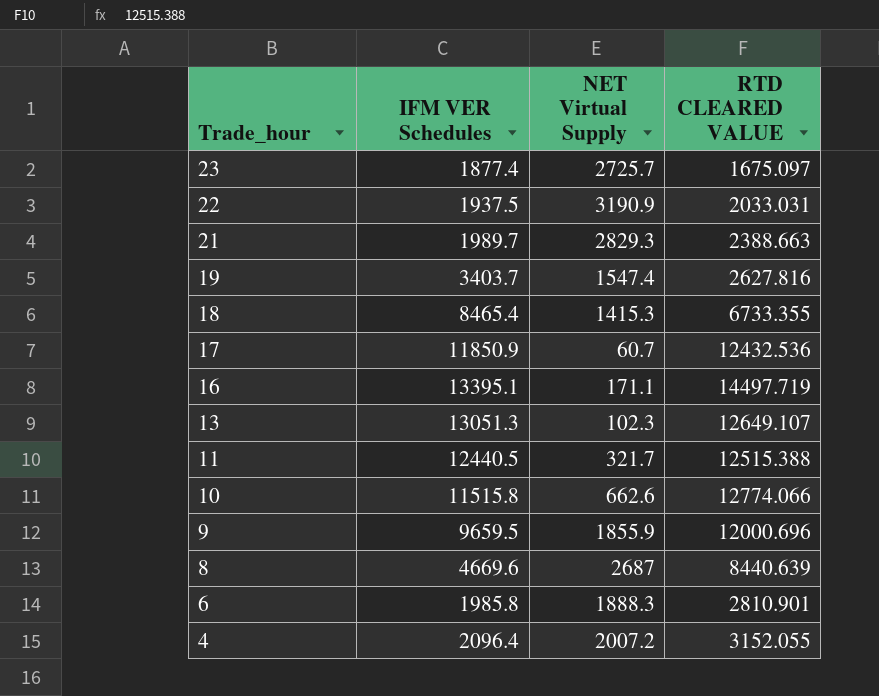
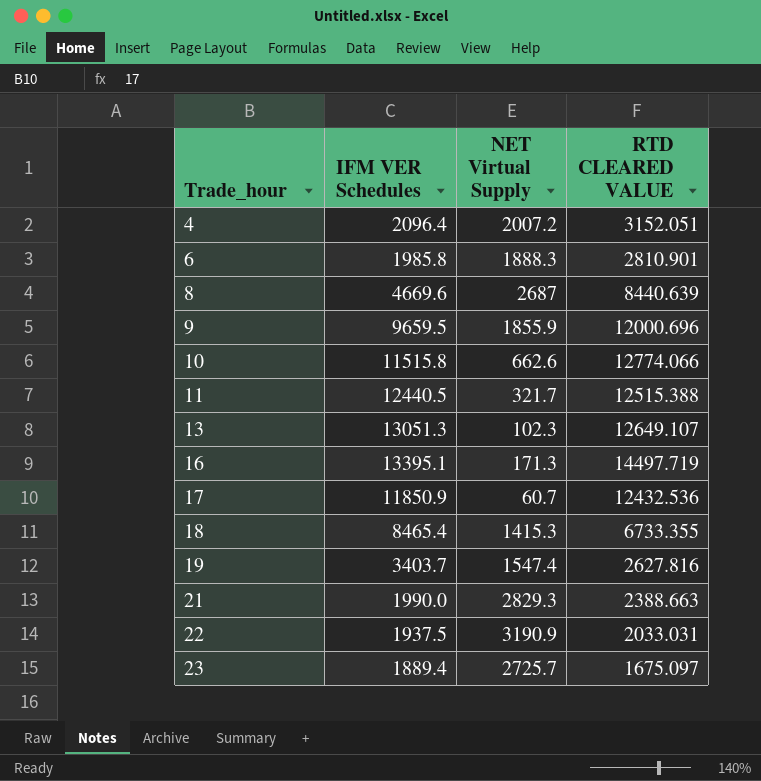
row order: Trade_hour descending -> Trade_hour ascending
4 | RTD CLEARED VALUE: 3152.055 -> 3152.051
16 | NET Virtual Supply: 171.1 -> 171.3
21 | IFM VER Schedules: 1989.7 -> 1990.0
23 | IFM VER Schedules: 1877.4 -> 1889.4

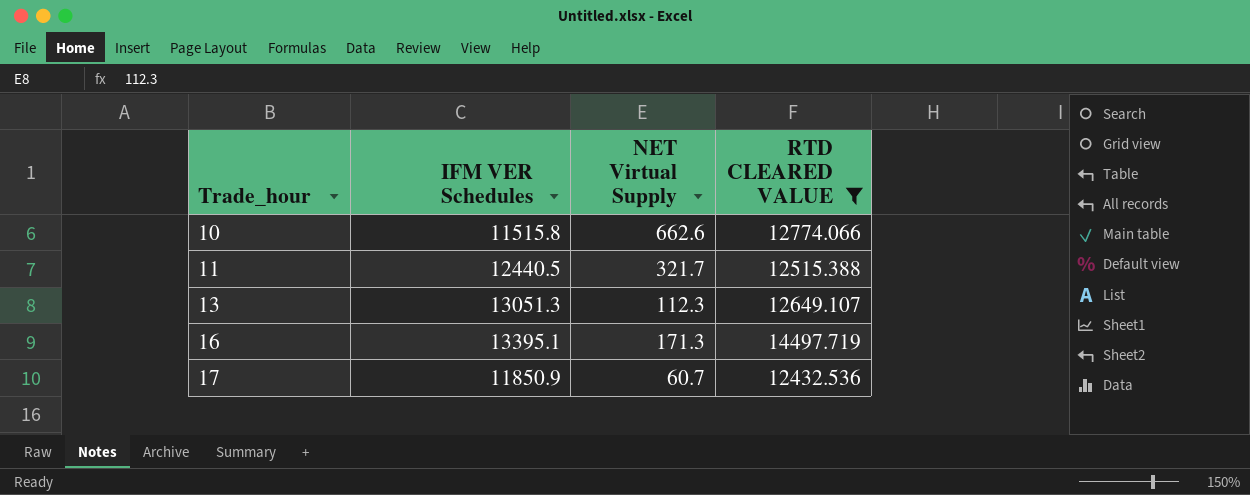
filter: none -> RTD CLEARED VALUE >= 12432.536
13 | NET Virtual Supply: 102.3 -> 112.3

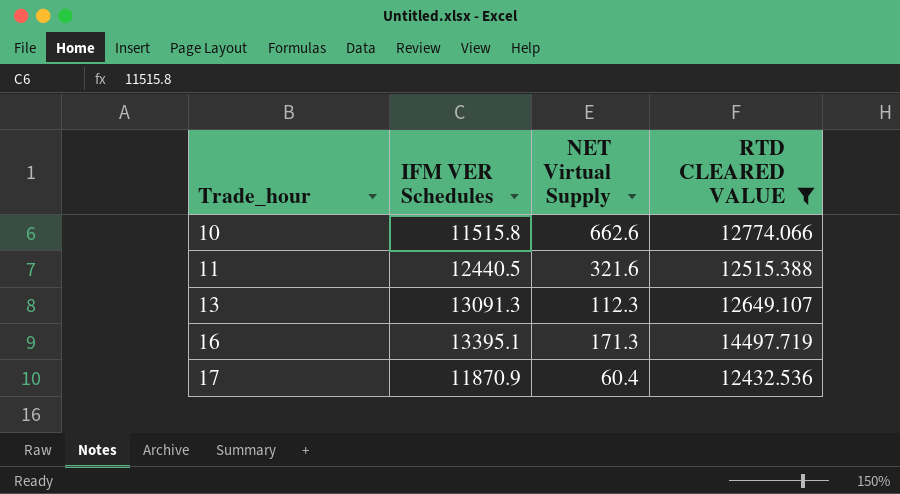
11 | NET Virtual Supply: 321.7 -> 321.6
13 | IFM VER Schedules: 13051.3 -> 13091.3
17 | IFM VER Schedules: 11850.9 -> 11870.9
17 | NET Virtual Supply: 60.7 -> 60.4

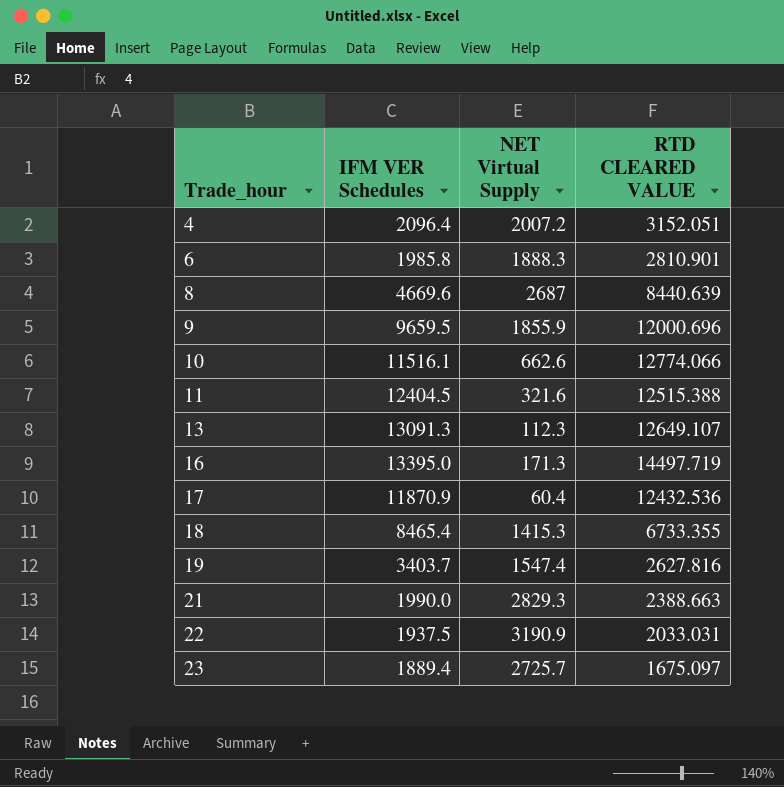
filter: RTD CLEARED VALUE >= 12432.536 -> none
10 | IFM VER Schedules: 11515.8 -> 11516.1
11 | IFM VER Schedules: 12440.5 -> 12404.5
16 | IFM VER Schedules: 13395.1 -> 13395.0

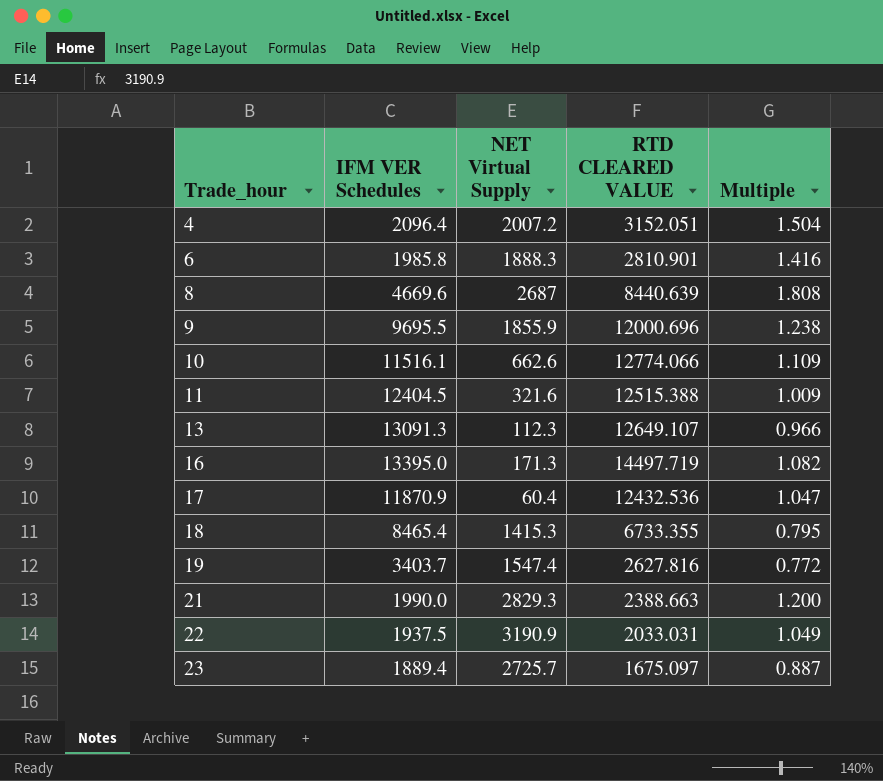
column Multiple | formula: none -> [RTD CLEARED VALUE] / [IFM VER Schedules]
9 | IFM VER Schedules: 9659.5 -> 9695.5

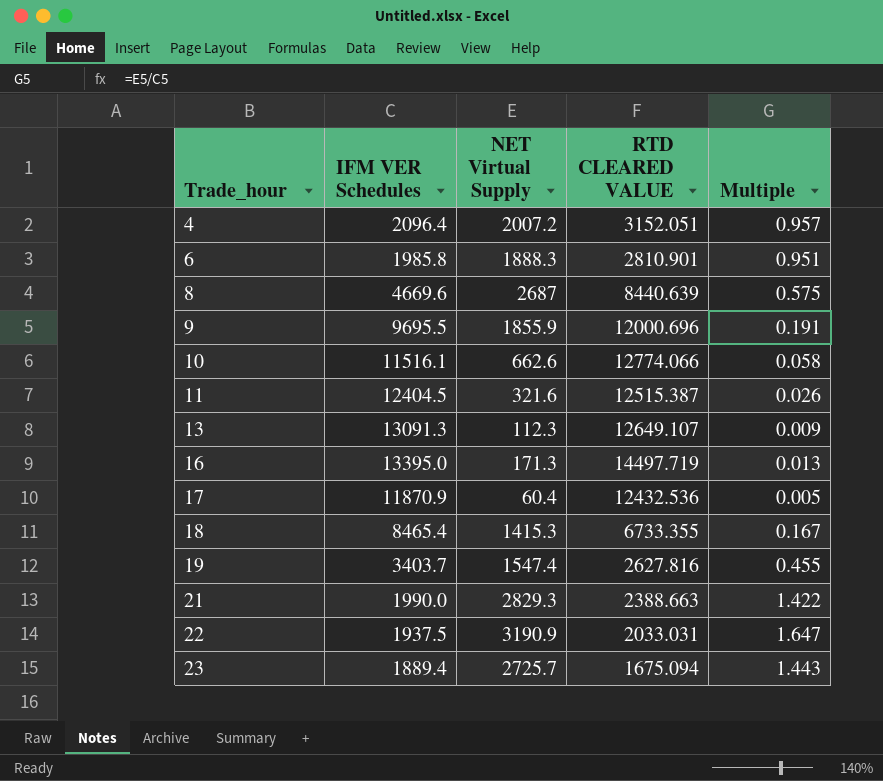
column Multiple | formula: [RTD CLEARED VALUE] / [IFM VER Schedules] -> [NET Virtual Supply] / [IFM VER Schedules]
11 | RTD CLEARED VALUE: 12515.388 -> 12515.387
23 | RTD CLEARED VALUE: 1675.097 -> 1675.094

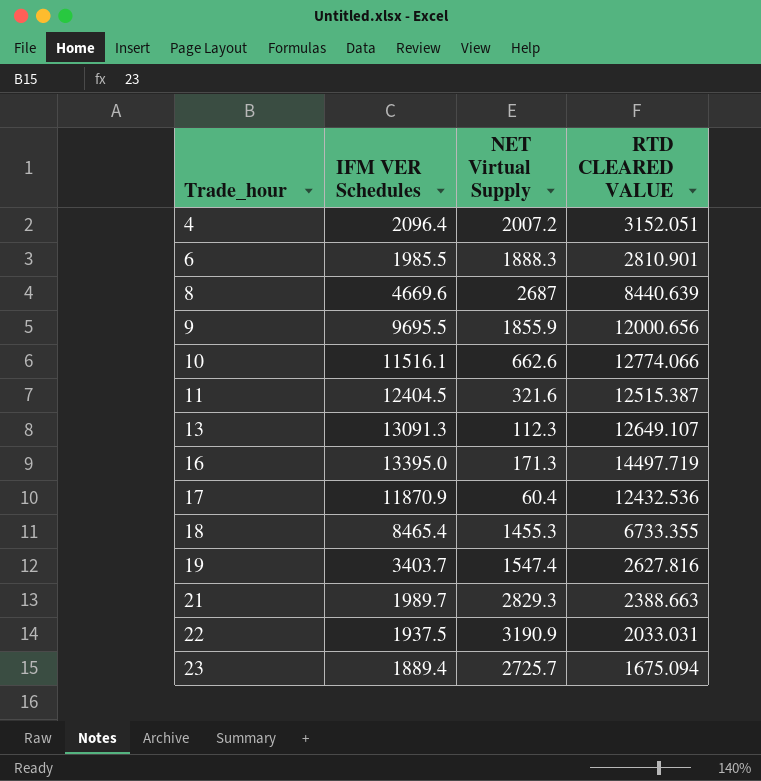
column Multiple | formula: [NET Virtual Supply] / [IFM VER Schedules] -> none
6 | IFM VER Schedules: 1985.8 -> 1985.5
9 | RTD CLEARED VALUE: 12000.696 -> 12000.656
18 | NET Virtual Supply: 1415.3 -> 1455.3
21 | IFM VER Schedules: 1990.0 -> 1989.7

